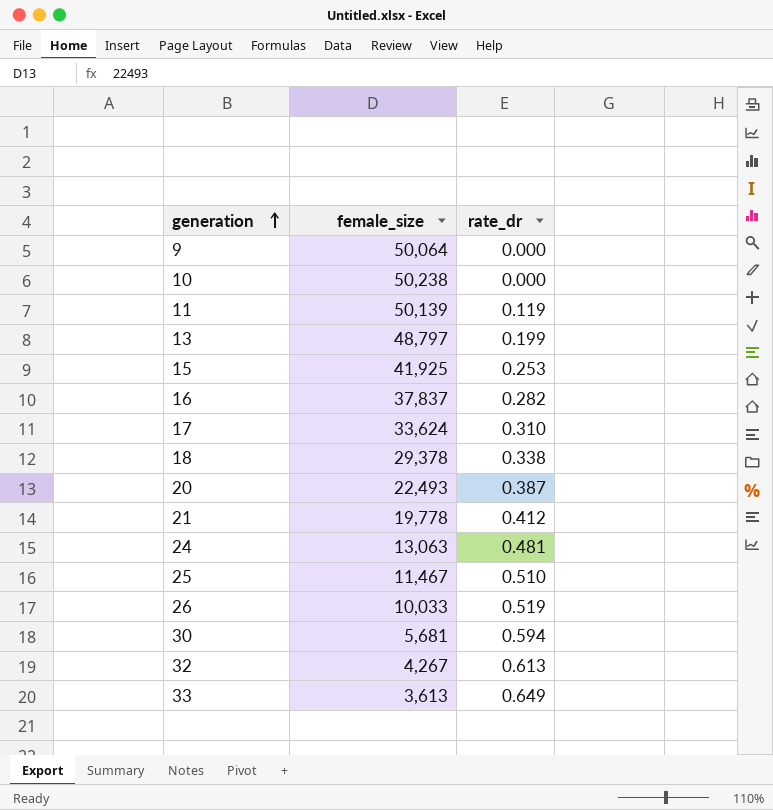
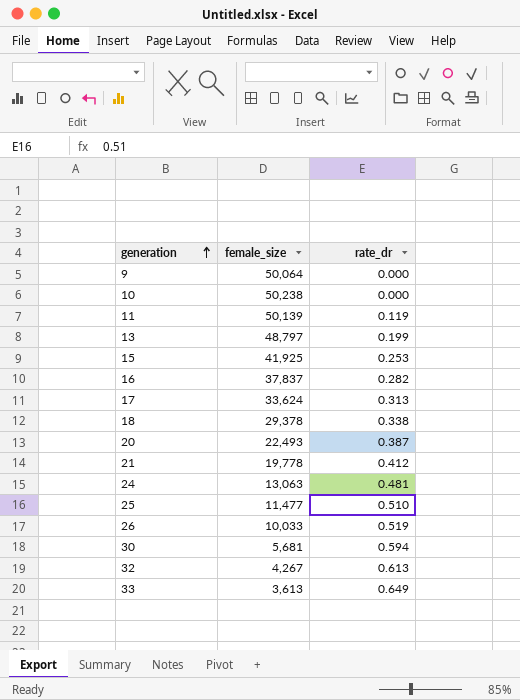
17 | rate_dr: 0.310 -> 0.313
25 | female_size: 11,467 -> 11,477

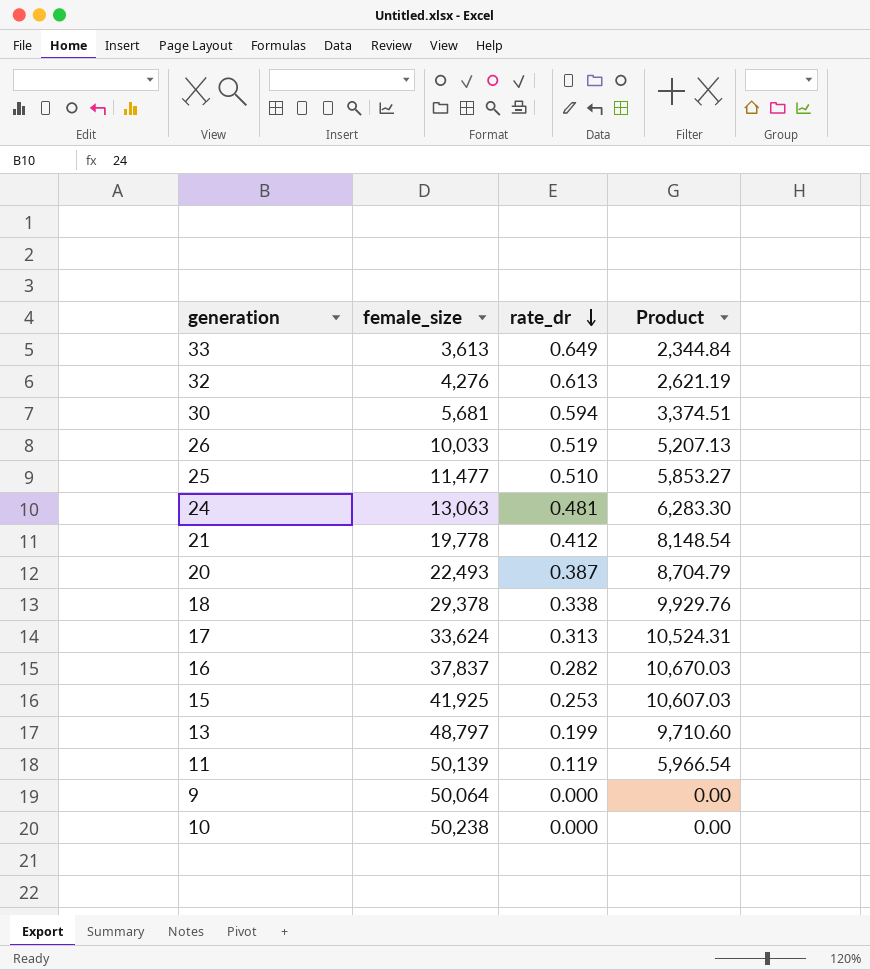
row order: generation ascending -> rate_dr descending
column Product | formula: none -> [female_size] * [rate_dr]
32 | female_size: 4,267 -> 4,276

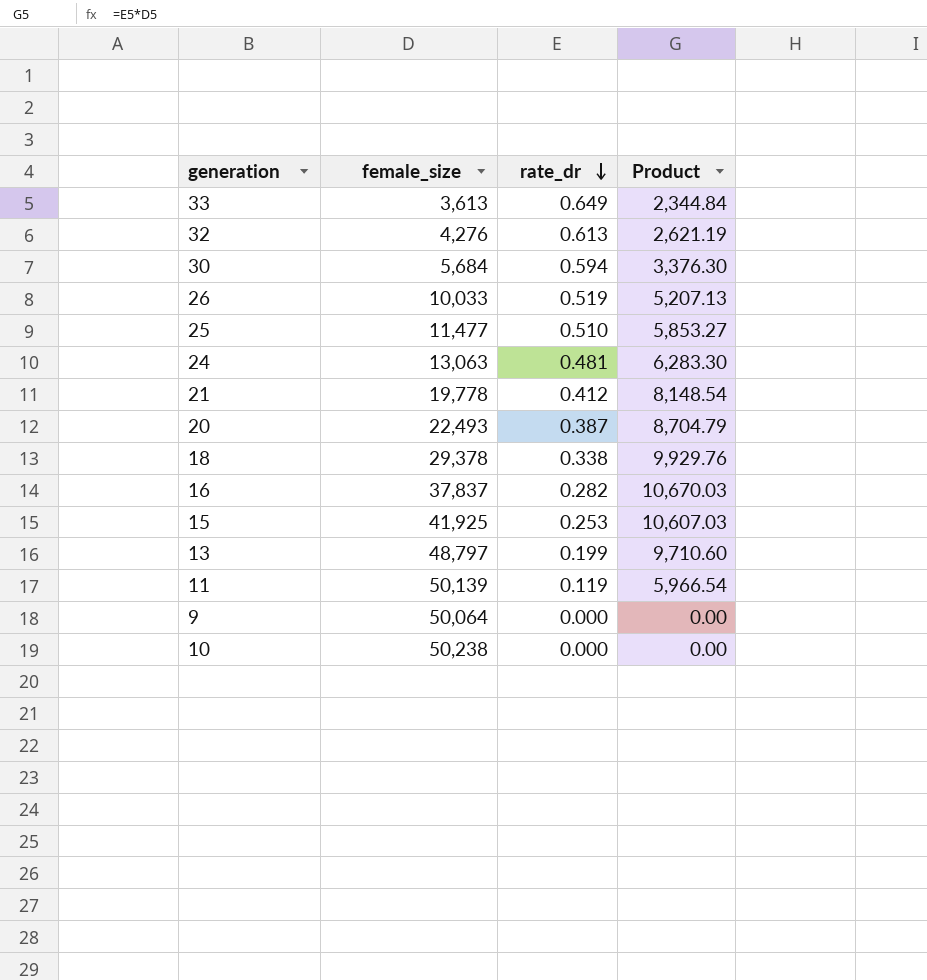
row 17: 33,624 | 0.313 | 10,524.31 -> none
30 | female_size: 5,681 -> 5,684
30 | Product: 3,374.51 -> 3,376.30

